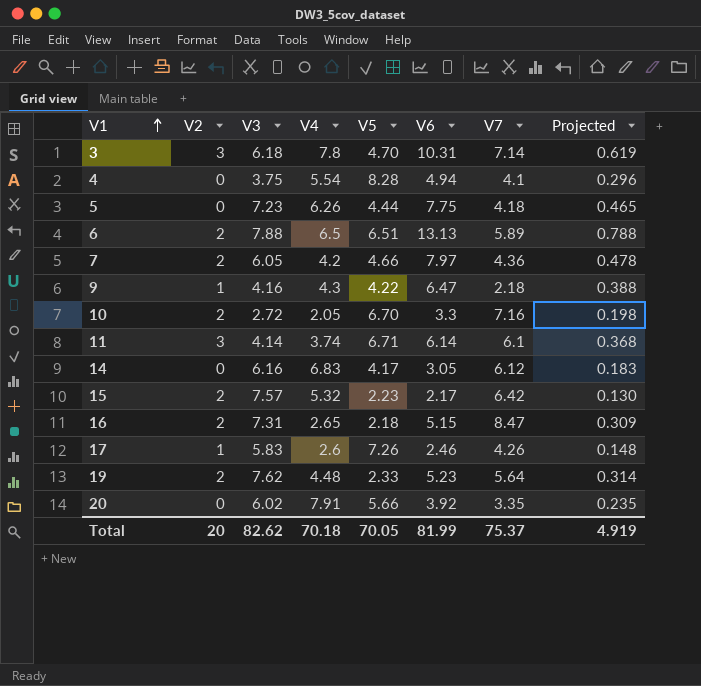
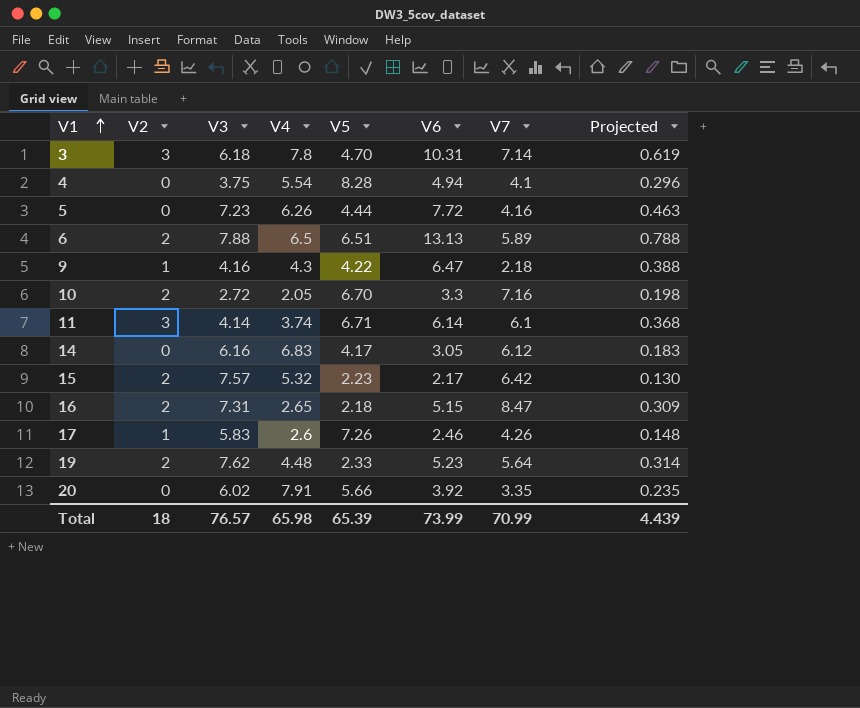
row 7: 2 | 6.05 | 4.2 | 4.66 | 7.97 | 4.36 | 0.478 -> none
5 | V6: 7.75 -> 7.72
5 | V7: 4.18 -> 4.16
5 | Projected: 0.465 -> 0.463
Total | V2: 20 -> 18
Total | V3: 82.62 -> 76.57
Total | V4: 70.18 -> 65.98
Total | V5: 70.05 -> 65.39
Total | V6: 81.99 -> 73.99
Total | V7: 75.37 -> 70.99
Total | Projected: 4.919 -> 4.439

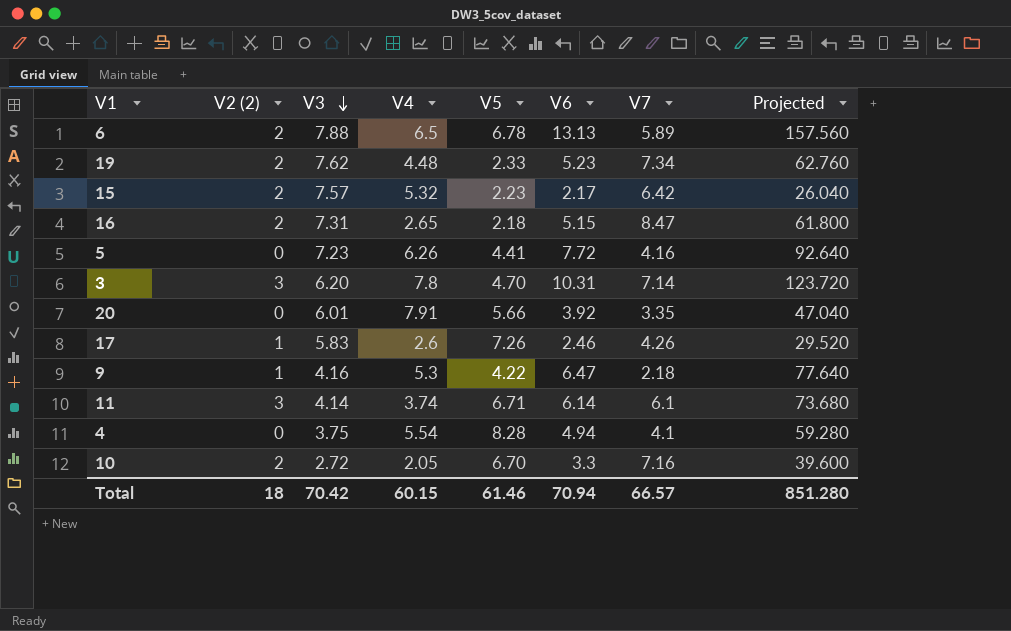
row order: V1 ascending -> V3 descending
column name: V2 -> V2 (2)
column Projected | formula: [V6] * 0.06 -> [V6] * 12
row 14: 0 | 6.16 | 6.83 | 4.17 | 3.05 | 6.12 | 0.183 -> none
6 | V5: 6.51 -> 6.78
19 | V7: 5.64 -> 7.34
5 | V5: 4.44 -> 4.41
3 | V3: 6.18 -> 6.20
20 | V3: 6.02 -> 6.01
9 | V4: 4.3 -> 5.3
Total | V3: 76.57 -> 70.42
Total | V4: 65.98 -> 60.15
Total | V5: 65.39 -> 61.46
Total | V6: 73.99 -> 70.94
Total | V7: 70.99 -> 66.57
Total | Projected: 4.439 -> 851.280

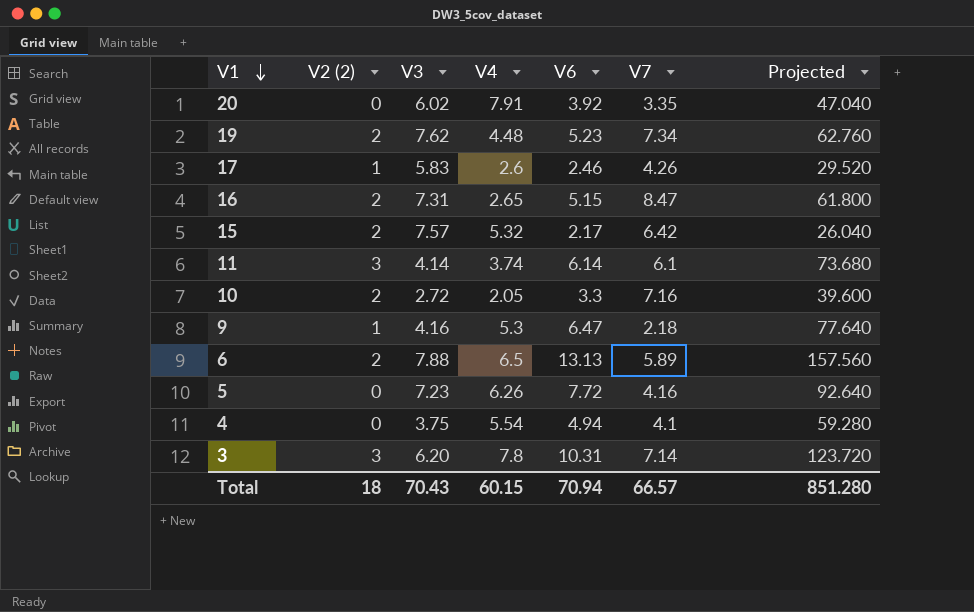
row order: V3 descending -> V1 descending
column V5 | position: 5 -> none
20 | V3: 6.01 -> 6.02
Total | V3: 70.42 -> 70.43

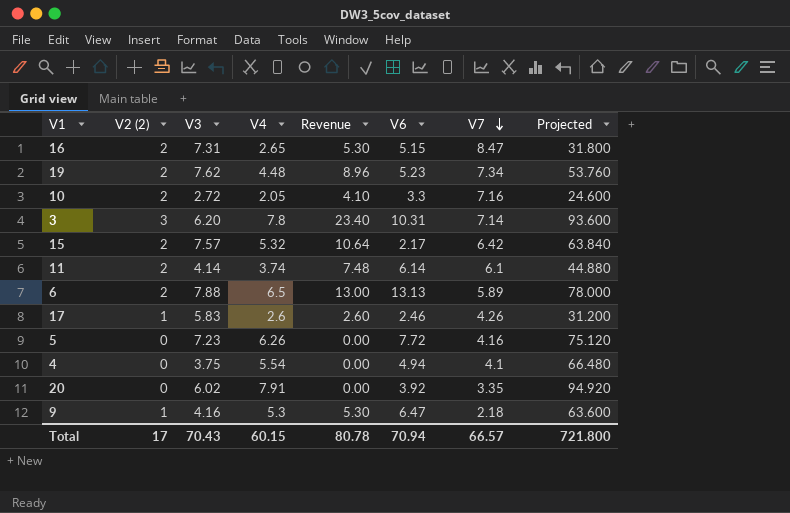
row order: V1 descending -> V7 descending
column Revenue | formula: none -> [V2 (2)] * [V4]
column Projected | formula: [V6] * 12 -> [V4] * 12
11 | V2 (2): 3 -> 2
Total | V2 (2): 18 -> 17
Total | Projected: 851.280 -> 721.800

